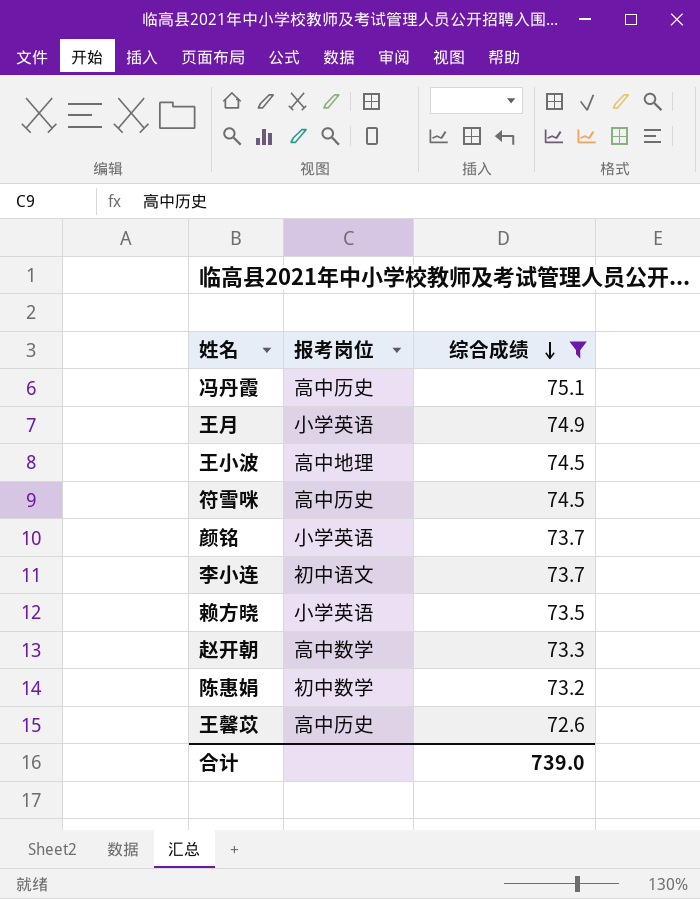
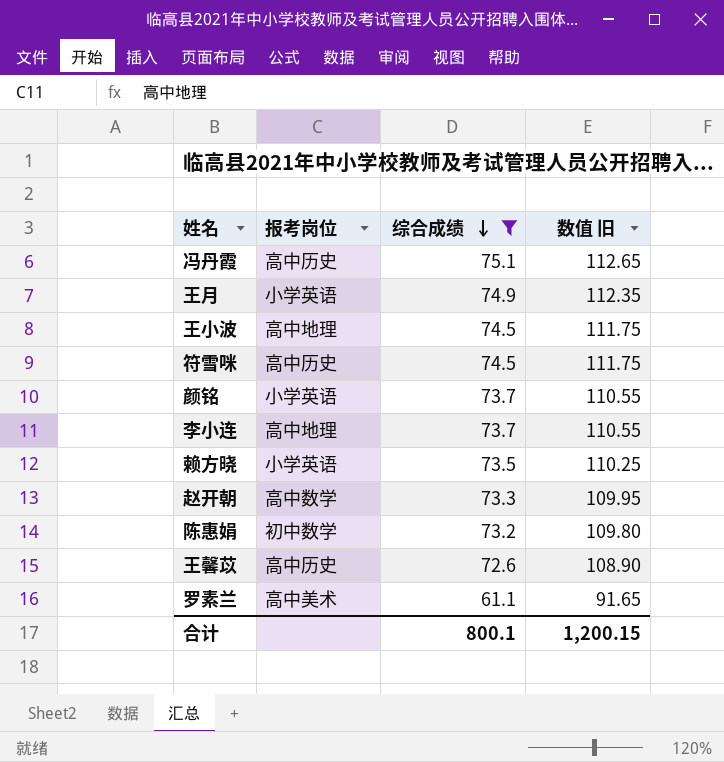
column 数值 旧 | formula: none -> [综合成绩] * 1.5
李小连 | 报考岗位: 初中语文 -> 高中地理
row 罗素兰: none -> 高中美术 | 61.1 | 91.65
合计 | 综合成绩: 739.0 -> 800.1

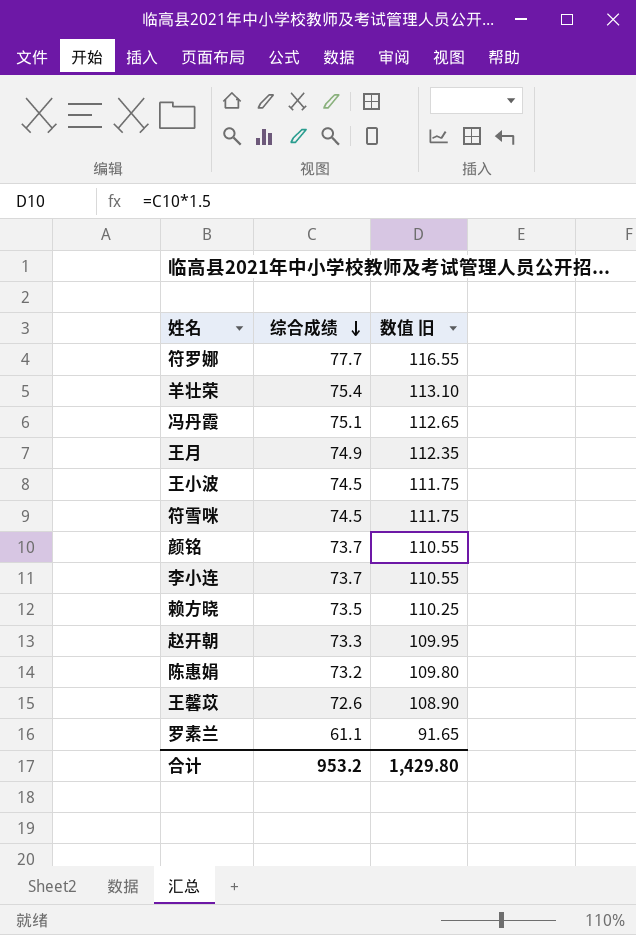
filter: 综合成绩 <= 75.1 -> none
column 报考岗位 | position: 2 -> none
合计 | 综合成绩: 800.1 -> 953.2
合计 | 数值 旧: 1,200.15 -> 1,429.80

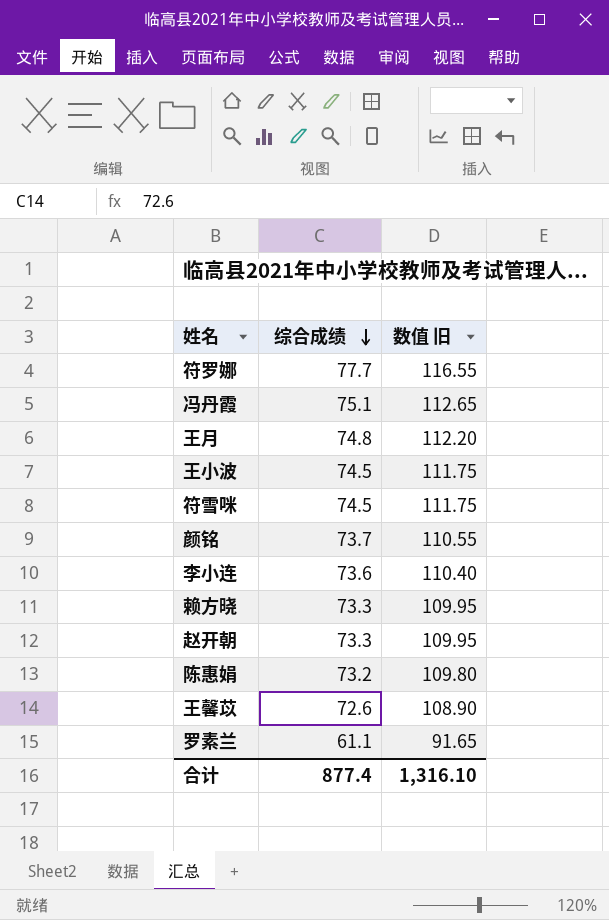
row 羊壮荣: 75.4 | 113.10 -> none
王月 | 综合成绩: 74.9 -> 74.8
王月 | 数值 旧: 112.35 -> 112.20
李小连 | 综合成绩: 73.7 -> 73.6
李小连 | 数值 旧: 110.55 -> 110.40
赖方晓 | 综合成绩: 73.5 -> 73.3
赖方晓 | 数值 旧: 110.25 -> 109.95
合计 | 综合成绩: 953.2 -> 877.4
合计 | 数值 旧: 1,429.80 -> 1,316.10

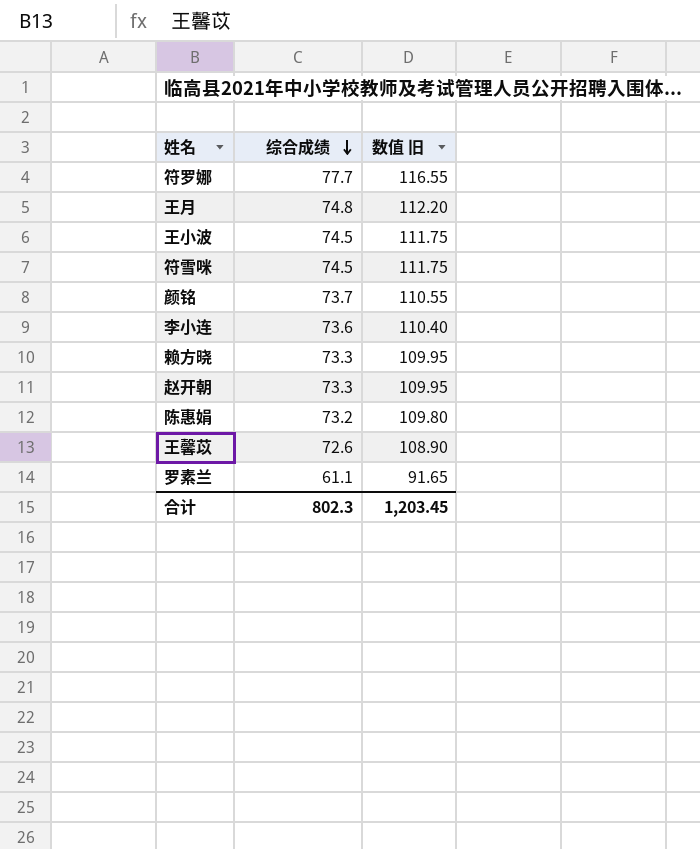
row 冯丹霞: 75.1 | 112.65 -> none
合计 | 综合成绩: 877.4 -> 802.3
合计 | 数值 旧: 1,316.10 -> 1,203.45

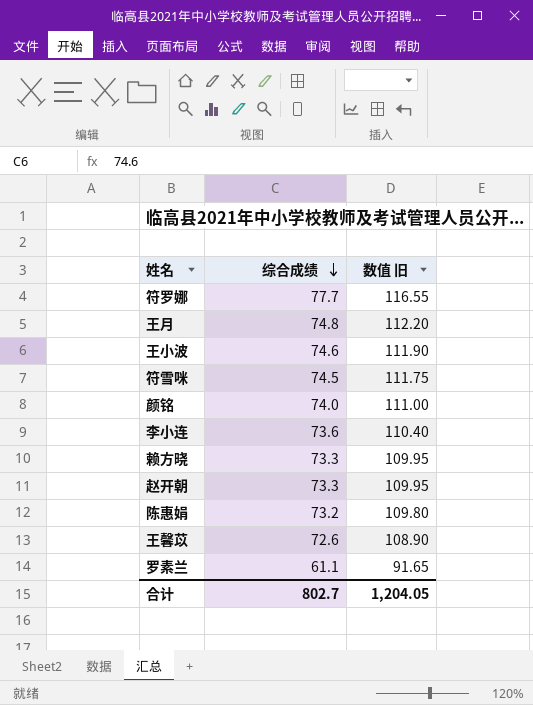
王小波 | 综合成绩: 74.5 -> 74.6
王小波 | 数值 旧: 111.75 -> 111.90
颜铭 | 综合成绩: 73.7 -> 74.0
颜铭 | 数值 旧: 110.55 -> 111.00
合计 | 综合成绩: 802.3 -> 802.7
合计 | 数值 旧: 1,203.45 -> 1,204.05

